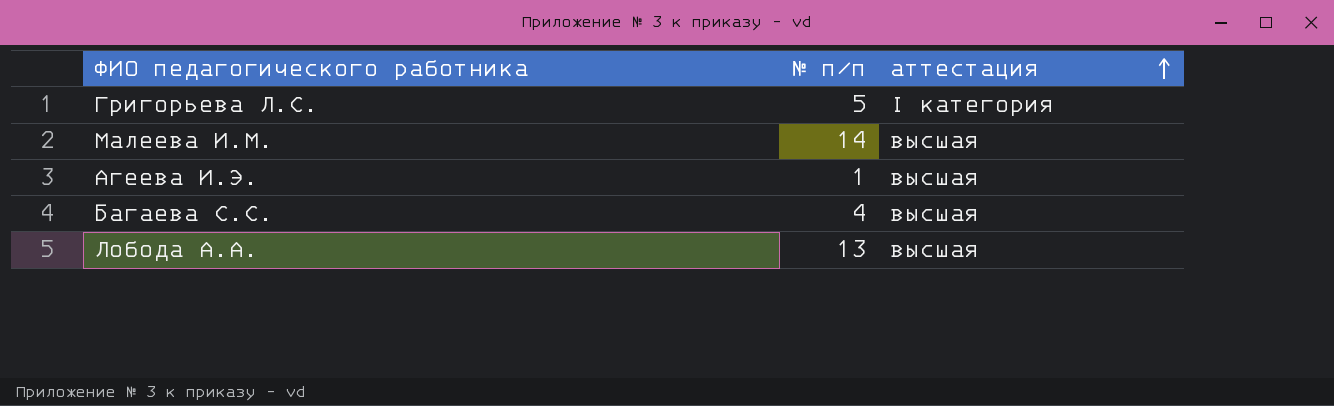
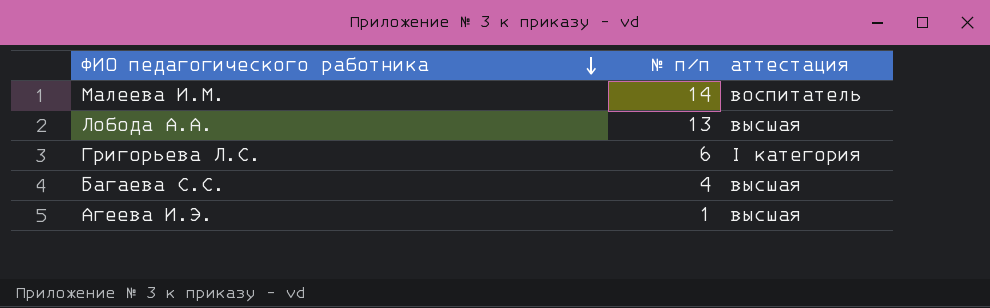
row order: аттестация ascending -> ФИО педагогического работника descending
Малеева И.М. | аттестация: высшая -> воспитатель
Григорьева Л.С. | № п/п: 5 -> 6

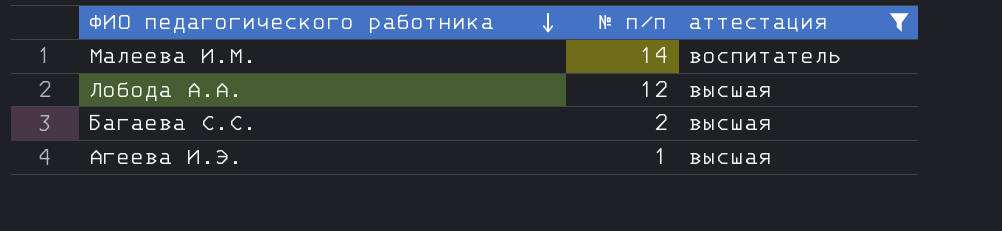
filter: none -> аттестация != I категория
Лобода А.А. | № п/п: 13 -> 12
Багаева С.С. | № п/п: 4 -> 2

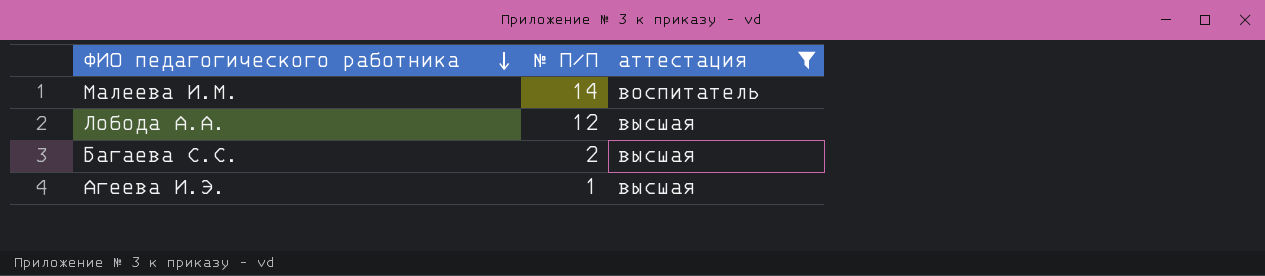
column name: № п/п -> № П/П

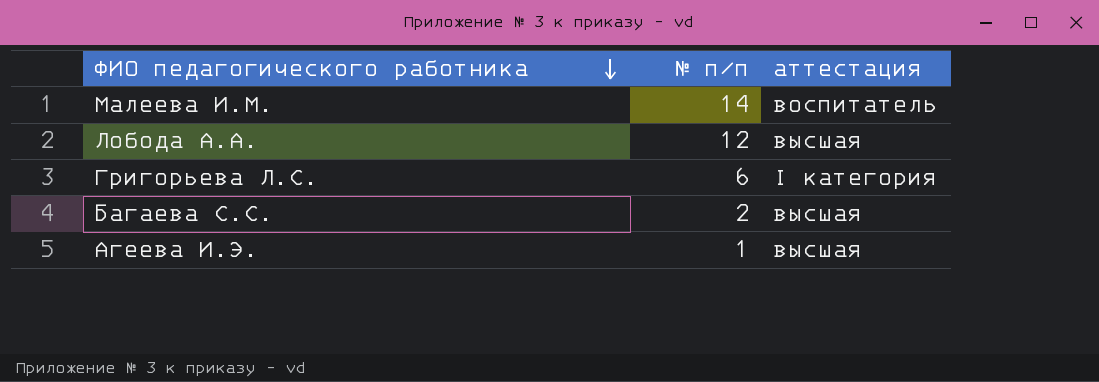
filter: аттестация != I категория -> none
column name: № П/П -> № п/п

